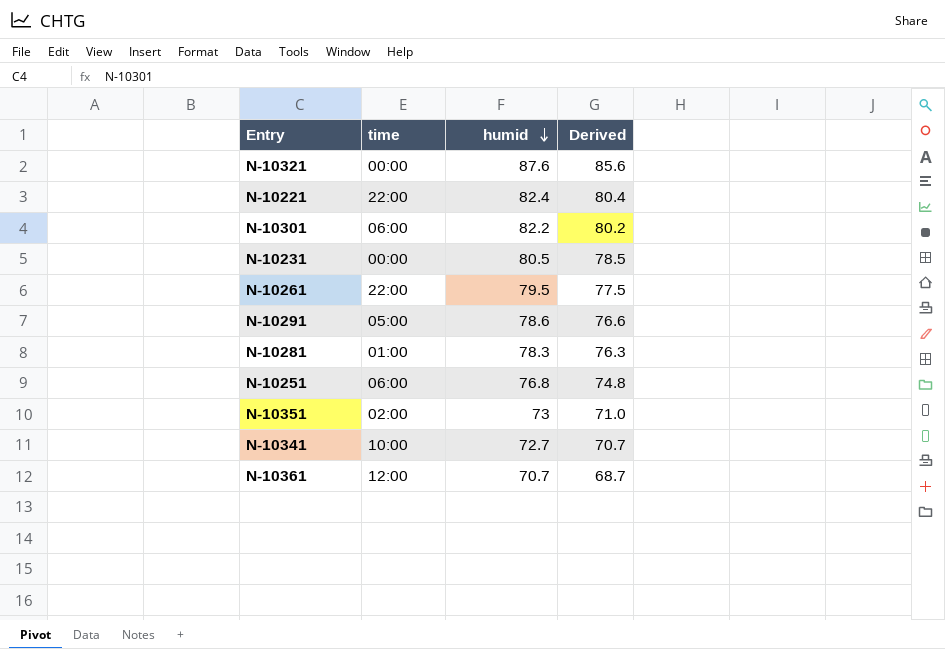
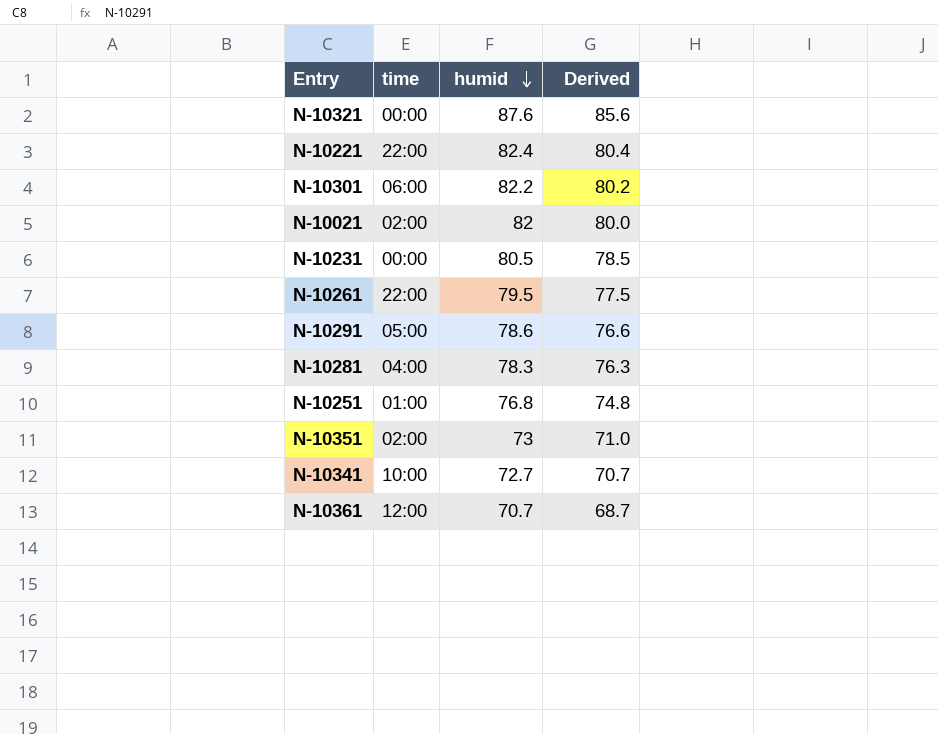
row N-10021: none -> 02:00 | 82 | 80.0
N-10281 | time: 01:00 -> 04:00
N-10251 | time: 06:00 -> 01:00

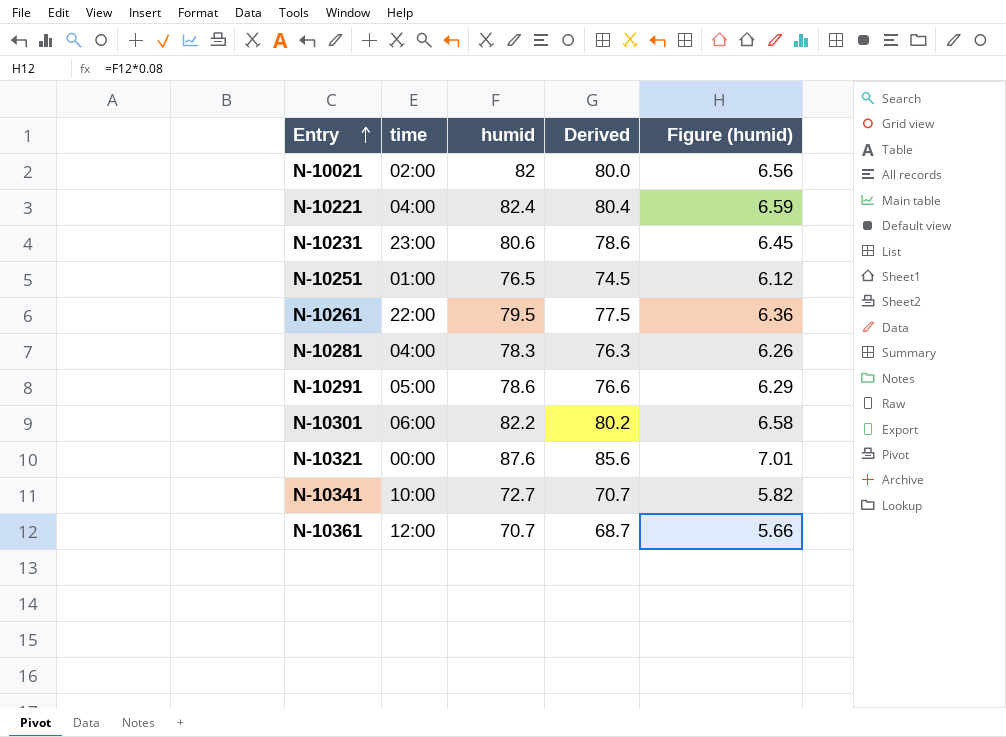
row order: humid descending -> Entry ascending
column Figure (humid) | formula: none -> [humid] * 0.08
row N-10351: 02:00 | 73 | 71.0 -> none
N-10221 | time: 22:00 -> 04:00
N-10231 | time: 00:00 -> 23:00
N-10231 | humid: 80.5 -> 80.6
N-10231 | Derived: 78.5 -> 78.6
N-10251 | humid: 76.8 -> 76.5
N-10251 | Derived: 74.8 -> 74.5

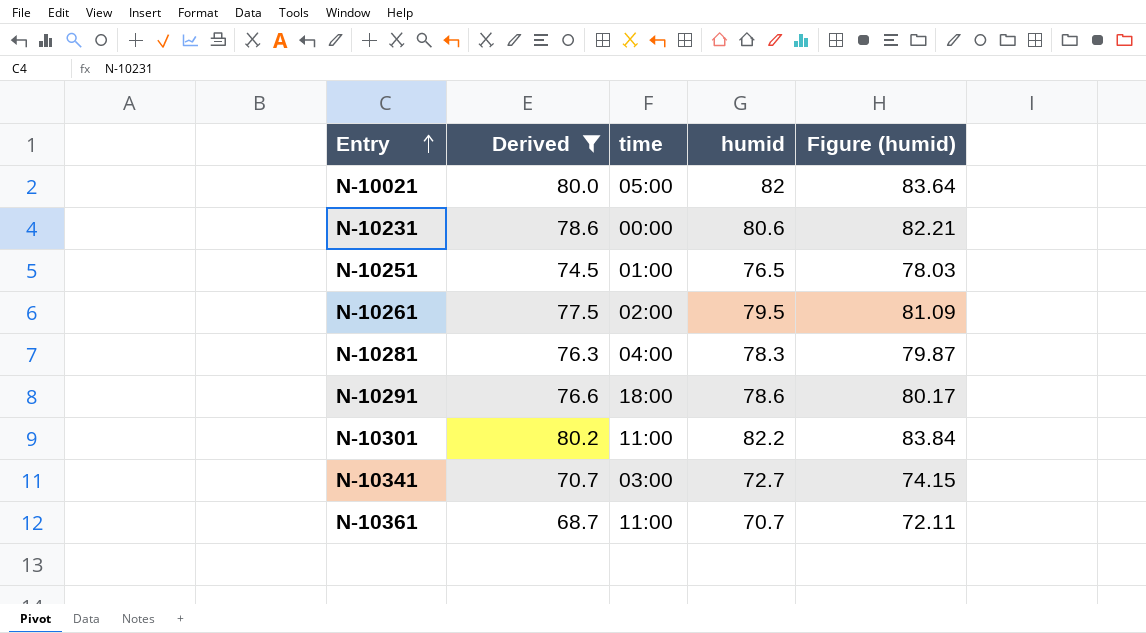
filter: none -> Derived <= 80.2
column Derived | position: 4 -> 2
column Figure (humid) | formula: [humid] * 0.08 -> [humid] * 1.02
N-10021 | time: 02:00 -> 05:00
N-10231 | time: 23:00 -> 00:00
N-10261 | time: 22:00 -> 02:00
N-10291 | time: 05:00 -> 18:00
N-10301 | time: 06:00 -> 11:00
N-10341 | time: 10:00 -> 03:00
N-10361 | time: 12:00 -> 11:00

